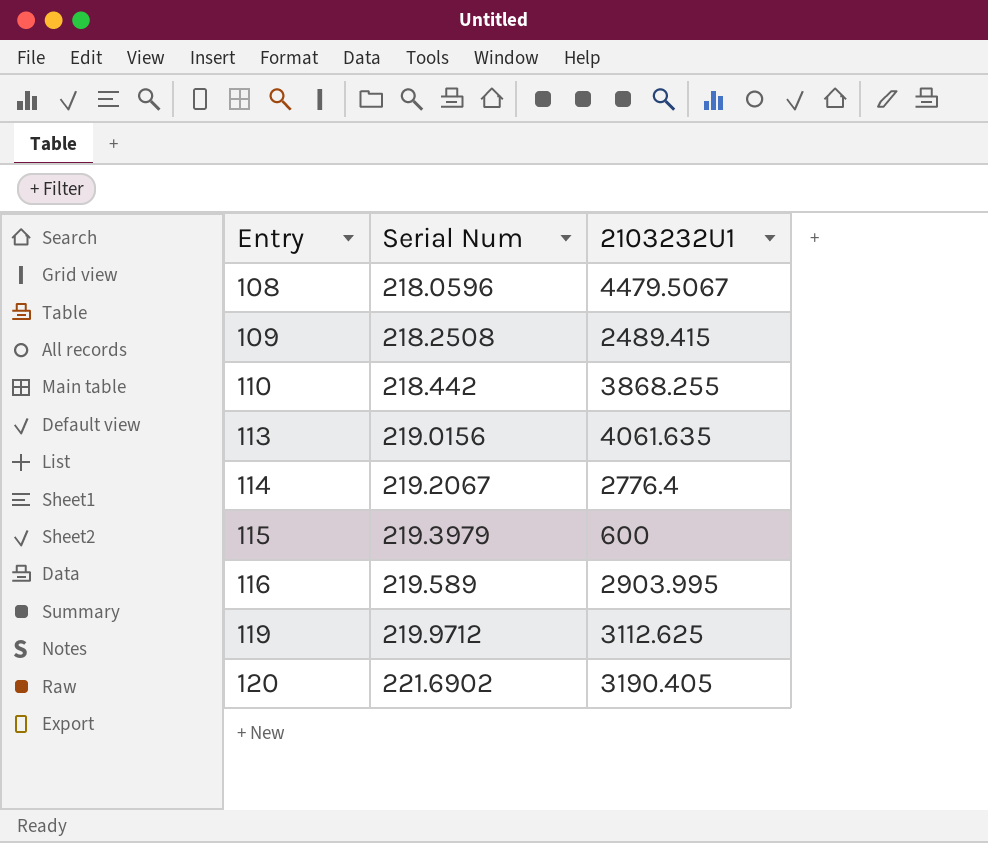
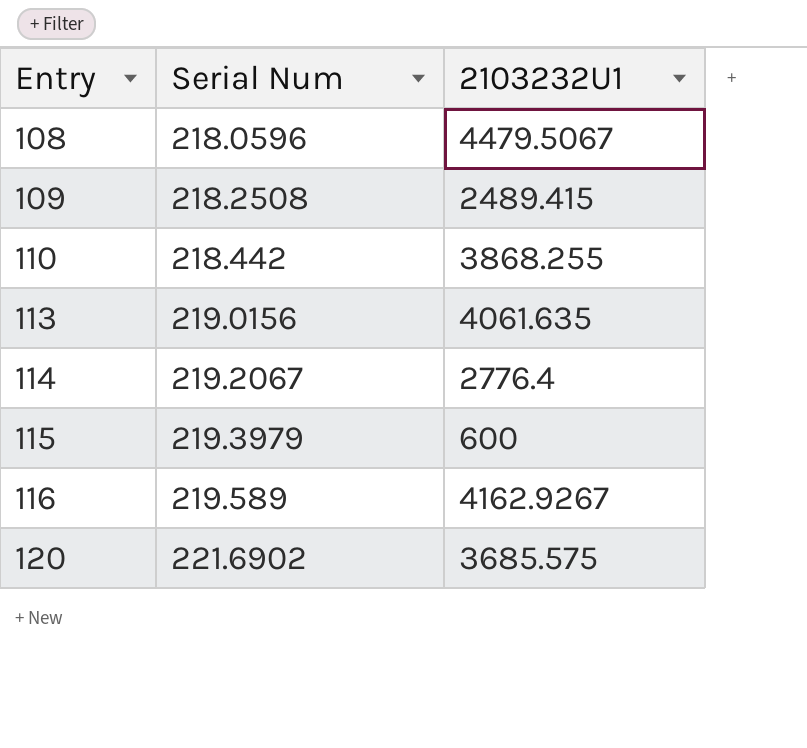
row 119: 219.9712 | 3112.625 -> none
116 | 2103232U1: 2903.995 -> 4162.9267
120 | 2103232U1: 3190.405 -> 3685.575

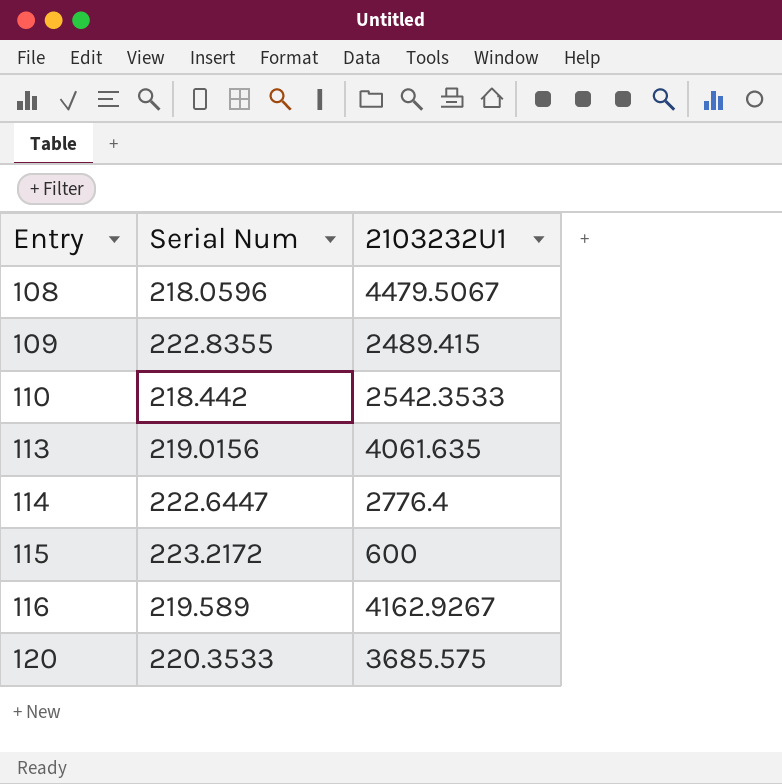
109 | Serial Num: 218.2508 -> 222.8355
110 | 2103232U1: 3868.255 -> 2542.3533
114 | Serial Num: 219.2067 -> 222.6447
115 | Serial Num: 219.3979 -> 223.2172
120 | Serial Num: 221.6902 -> 220.3533

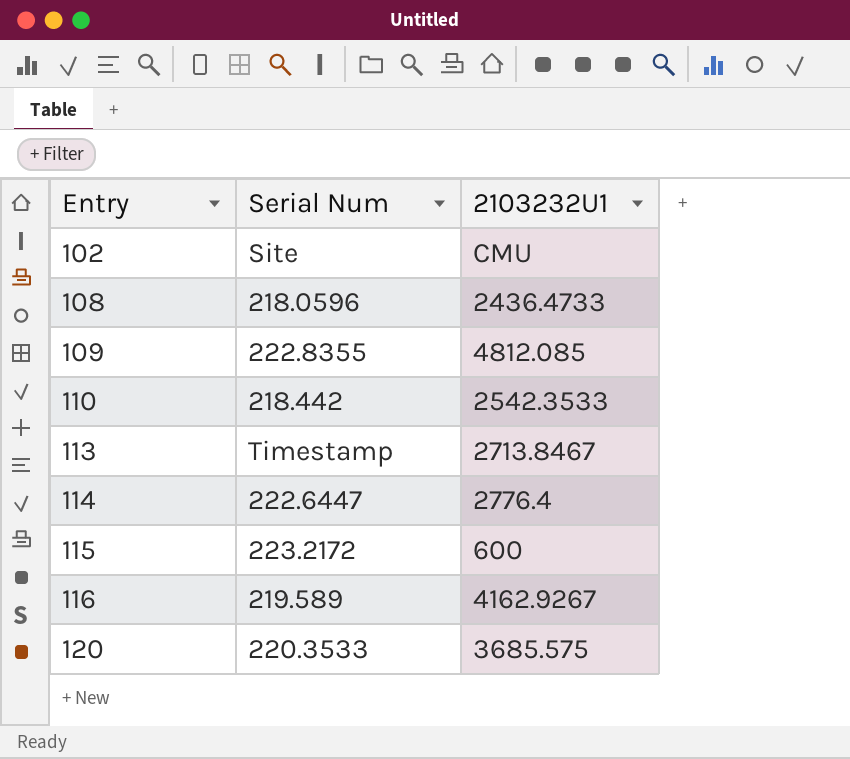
row 102: none -> Site | CMU
108 | 2103232U1: 4479.5067 -> 2436.4733
109 | 2103232U1: 2489.415 -> 4812.085
113 | Serial Num: 219.0156 -> Timestamp
113 | 2103232U1: 4061.635 -> 2713.8467

